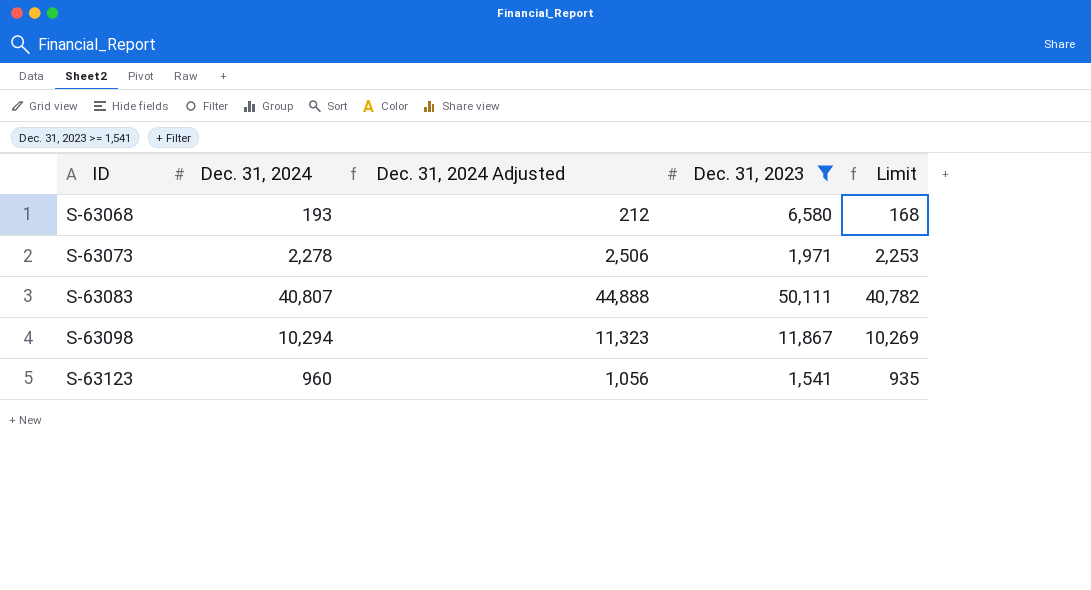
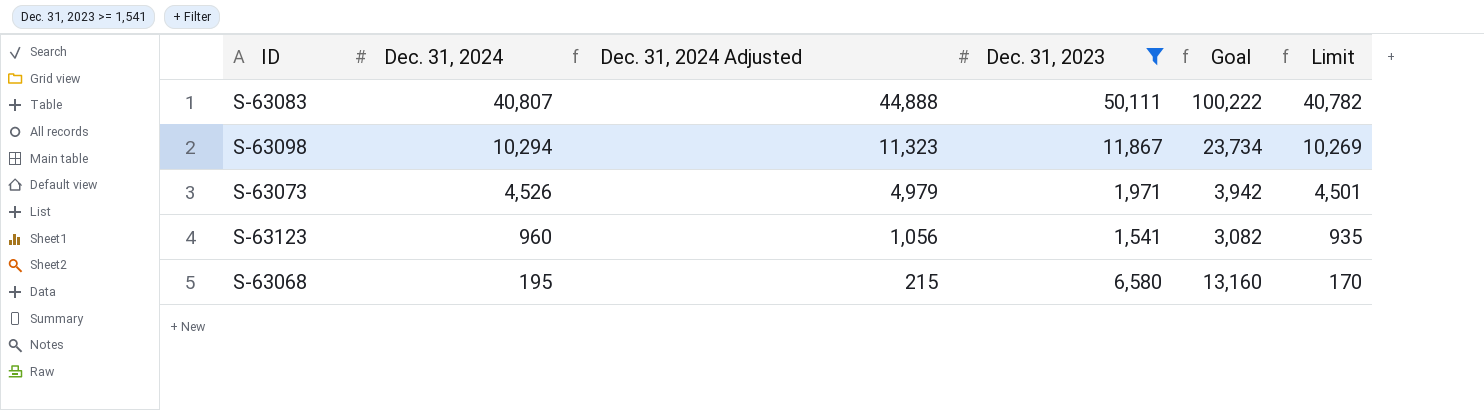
row order: ID ascending -> Dec. 31, 2024 descending
column Goal | formula: none -> [Dec. 31, 2023] * 2
S-63073 | Dec. 31, 2024: 2,278 -> 4,526
S-63073 | Dec. 31, 2024 Adjusted: 2,506 -> 4,979
S-63073 | Limit: 2,253 -> 4,501
S-63068 | Dec. 31, 2024: 193 -> 195
S-63068 | Dec. 31, 2024 Adjusted: 212 -> 215
S-63068 | Limit: 168 -> 170

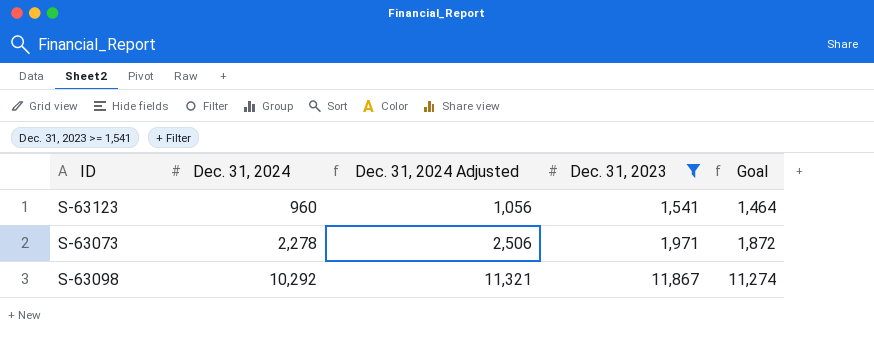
row order: Dec. 31, 2024 descending -> Dec. 31, 2024 ascending
column Limit | formula: [Dec. 31, 2024] - 25 -> none
column Goal | formula: [Dec. 31, 2023] * 2 -> [Dec. 31, 2023] * 0.95
row S-63083: 40,807 | 44,888 | 50,111 | 100,222 | 40,782 -> none
row S-63068: 195 | 215 | 6,580 | 13,160 | 170 -> none
S-63073 | Dec. 31, 2024: 4,526 -> 2,278
S-63073 | Dec. 31, 2024 Adjusted: 4,979 -> 2,506
S-63098 | Dec. 31, 2024: 10,294 -> 10,292
S-63098 | Dec. 31, 2024 Adjusted: 11,323 -> 11,321

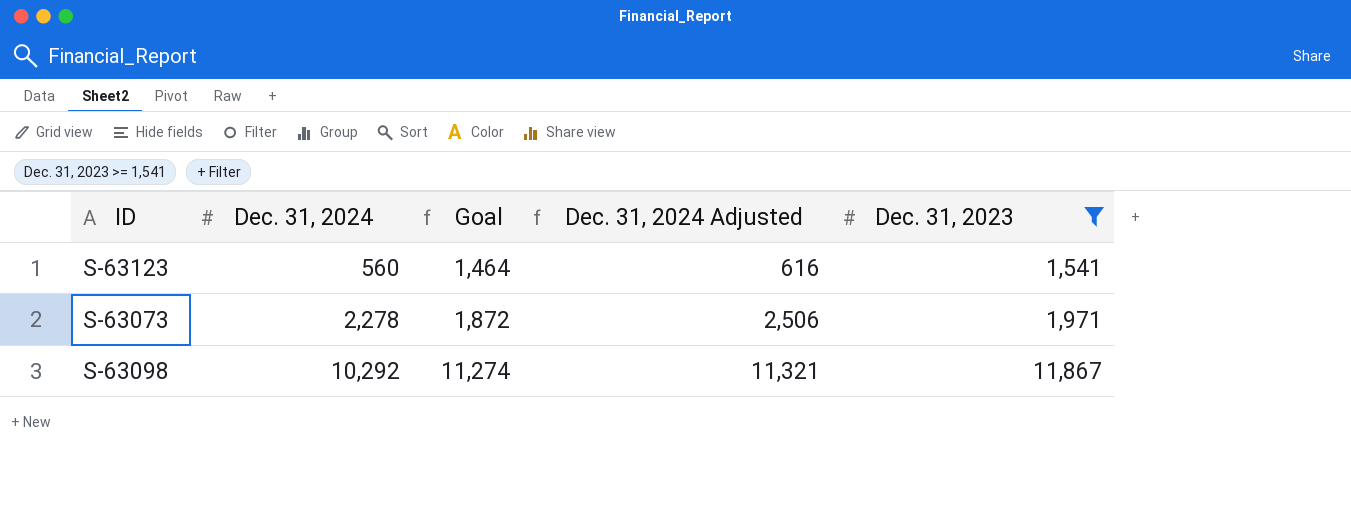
column Goal | position: 5 -> 3
S-63123 | Dec. 31, 2024: 960 -> 560
S-63123 | Dec. 31, 2024 Adjusted: 1,056 -> 616

